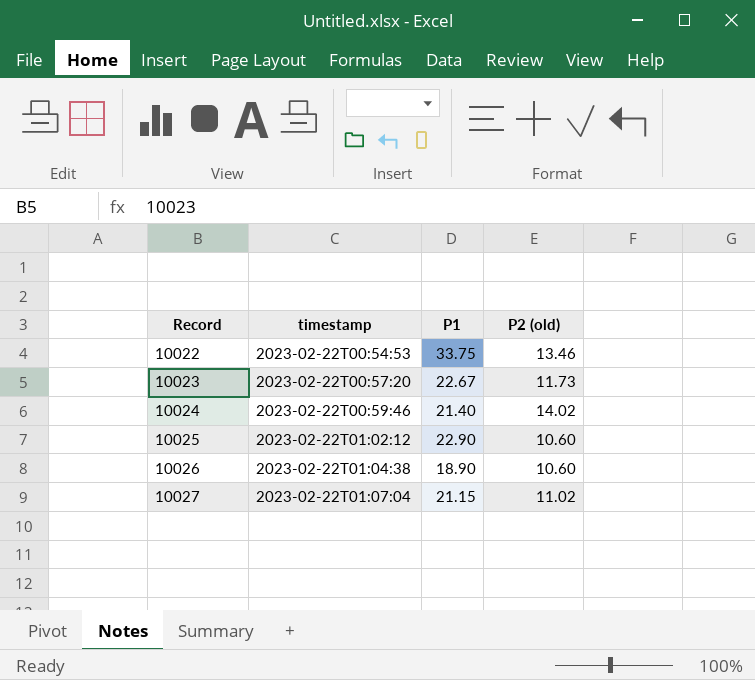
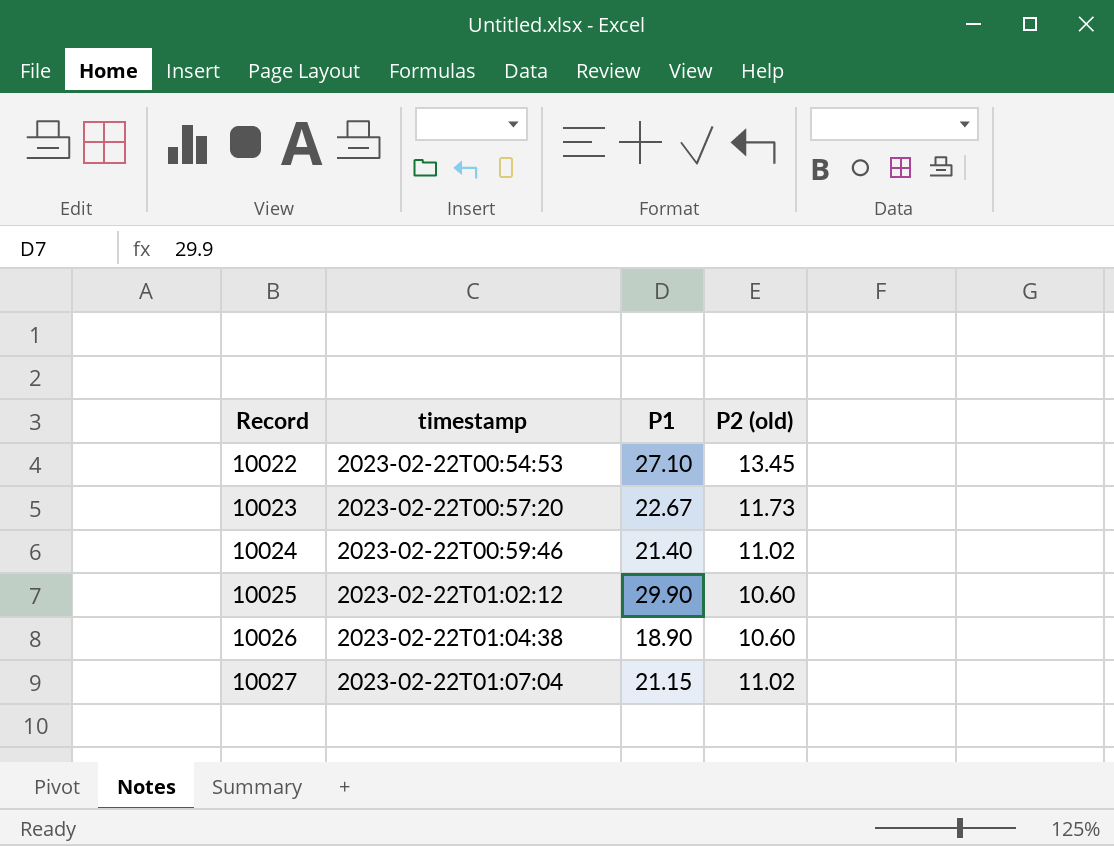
10022 | P1: 33.75 -> 27.10
10022 | P2 (old): 13.46 -> 13.45
10024 | P2 (old): 14.02 -> 11.02
10025 | P1: 22.90 -> 29.90

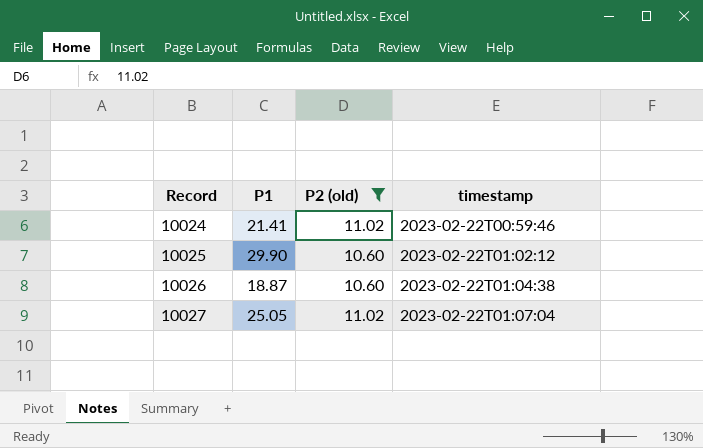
filter: none -> P2 (old) <= 11.02
column timestamp | position: 2 -> 4
10024 | P1: 21.40 -> 21.41
10026 | P1: 18.90 -> 18.87
10027 | P1: 21.15 -> 25.05

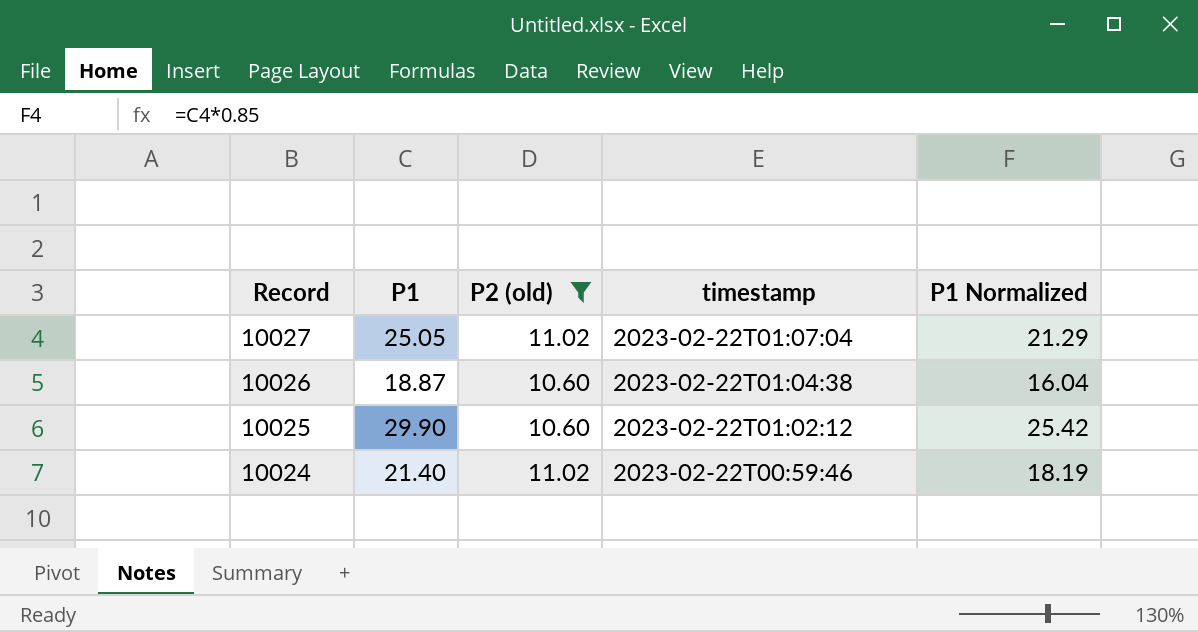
row order: Record ascending -> Record descending
column P1 Normalized | formula: none -> [P1] * 0.85
10024 | P1: 21.41 -> 21.40

